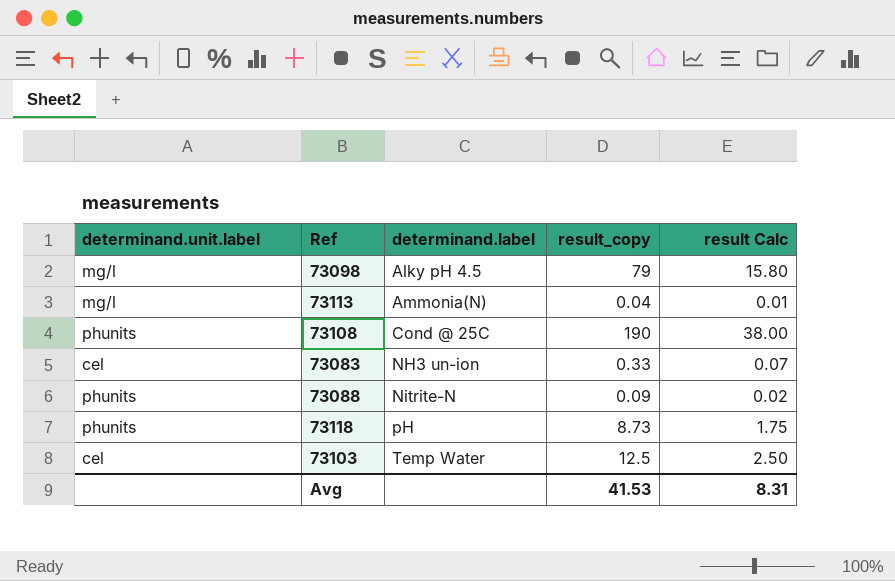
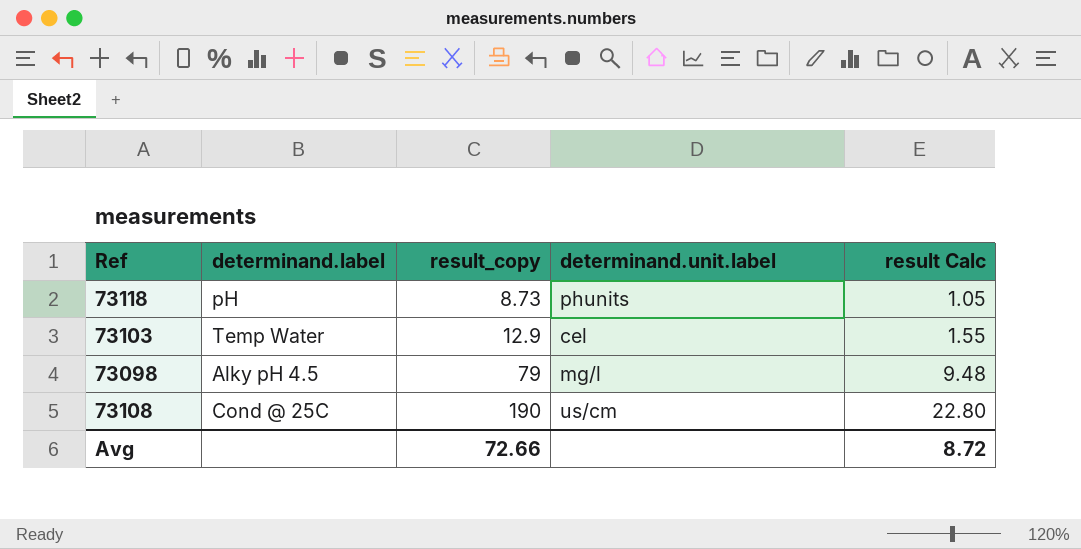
row order: determinand.label ascending -> result_copy ascending
column determinand.unit.label | position: 1 -> 4
column result Calc | formula: [result_copy] * 0.2 -> [result_copy] * 0.12
row 73113: mg/l | Ammonia(N) | 0.04 | 0.01 -> none
row 73083: cel | NH3 un-ion | 0.33 | 0.07 -> none
row 73088: phunits | Nitrite-N | 0.09 | 0.02 -> none
73103 | result_copy: 12.5 -> 12.9
73108 | determinand.unit.label: phunits -> us/cm
Avg | result_copy: 41.53 -> 72.66
Avg | result Calc: 8.31 -> 8.72

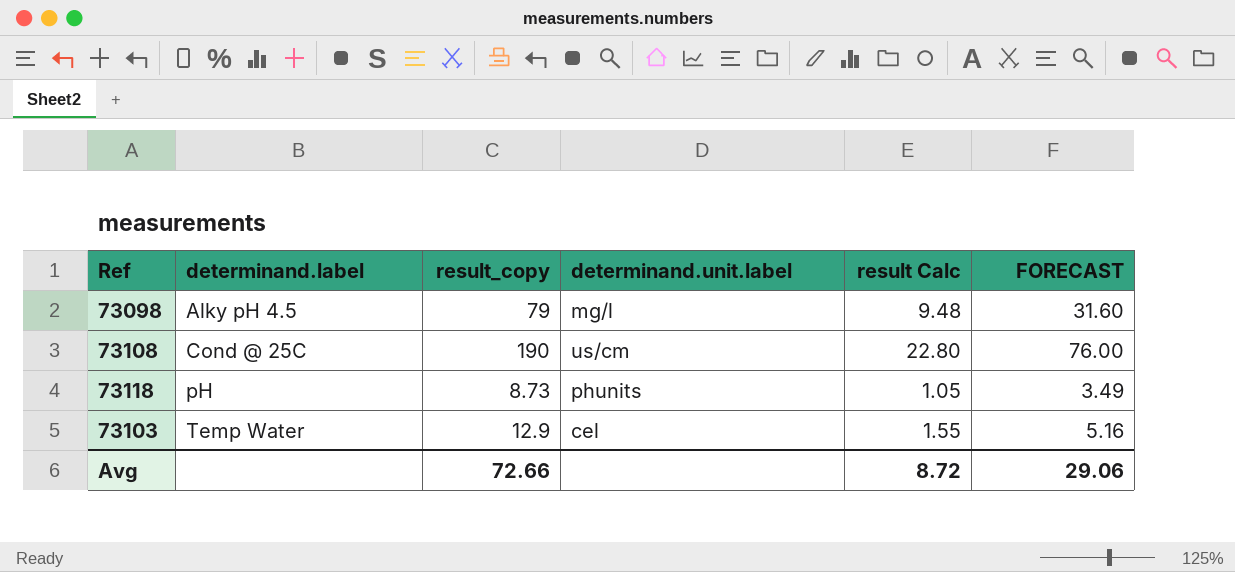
row order: result_copy ascending -> determinand.label ascending
column FORECAST | formula: none -> [result_copy] * 0.4

